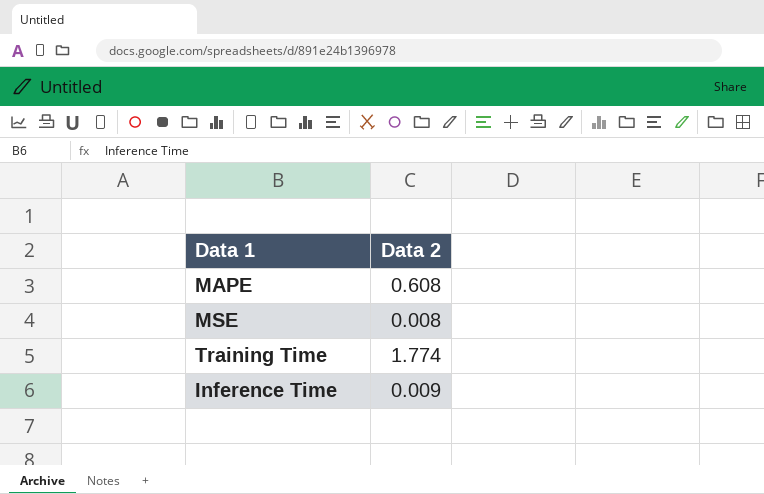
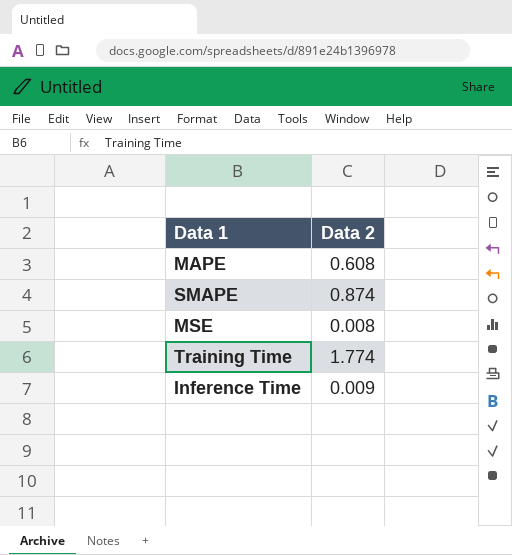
row SMAPE: none -> 0.874

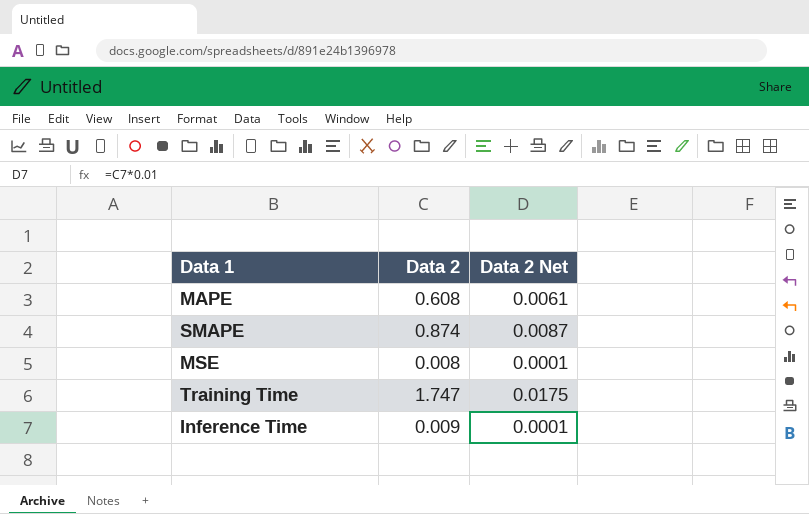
column Data 2 Net | formula: none -> [Data 2] * 0.01
Training Time | Data 2: 1.774 -> 1.747

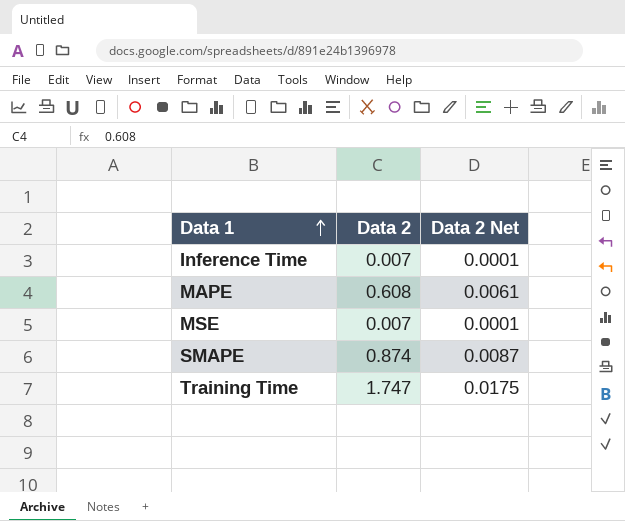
row order: none -> Data 1 ascending
Inference Time | Data 2: 0.009 -> 0.007
MSE | Data 2: 0.008 -> 0.007

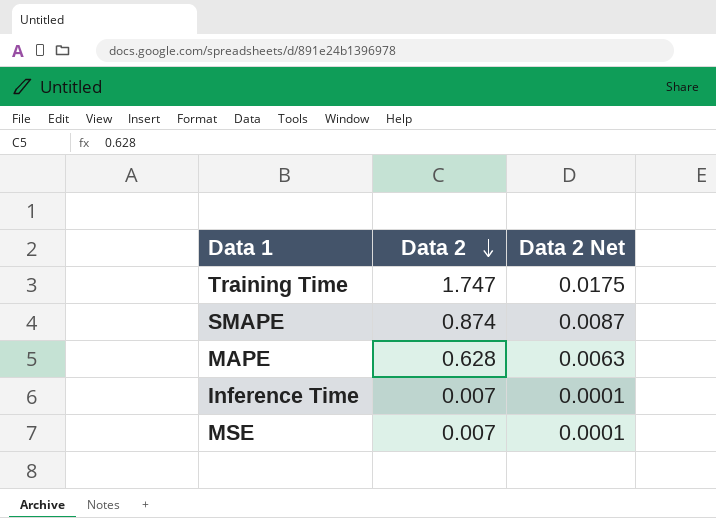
row order: Data 1 ascending -> Data 2 descending
MAPE | Data 2: 0.608 -> 0.628
MAPE | Data 2 Net: 0.0061 -> 0.0063

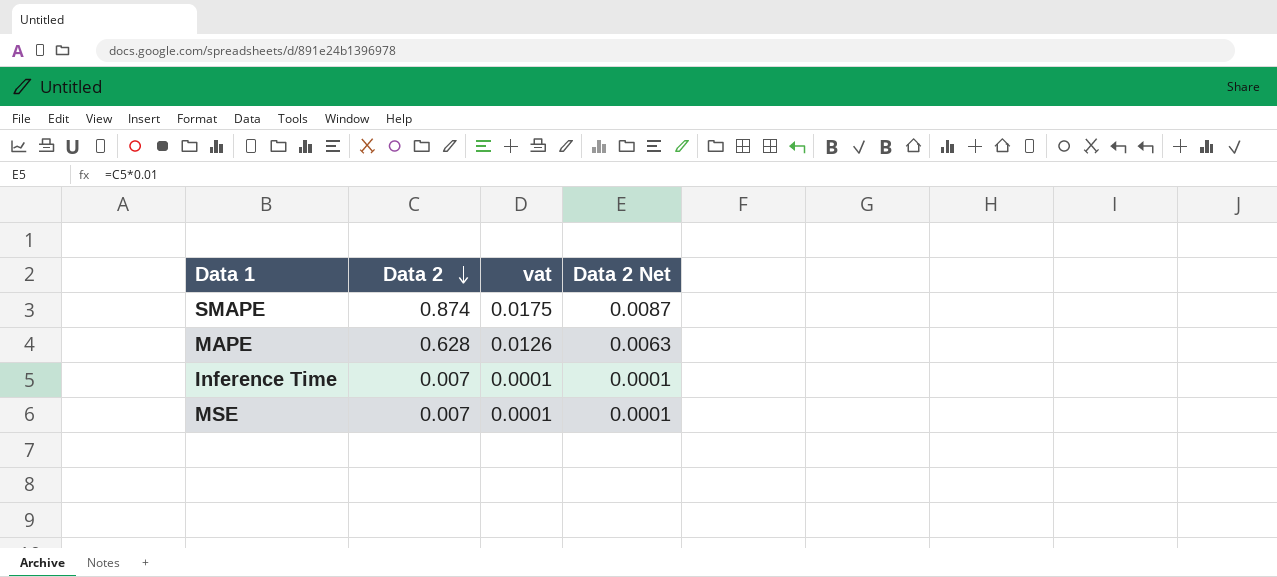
column vat | formula: none -> [Data 2] * 0.02
row Training Time: 1.747 | 0.0175 -> none

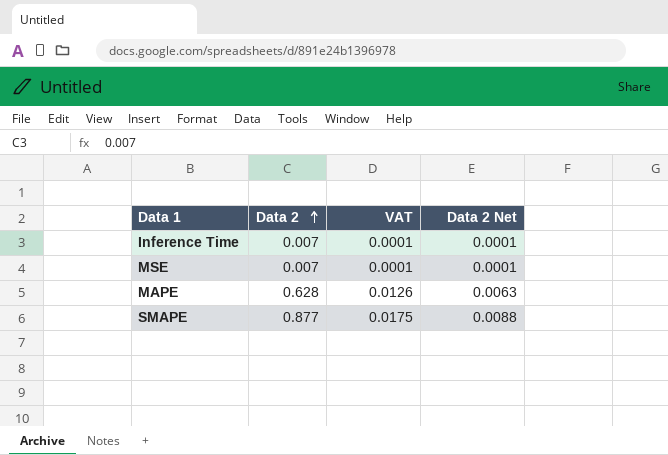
row order: Data 2 descending -> Data 2 ascending
column name: vat -> VAT
SMAPE | Data 2: 0.874 -> 0.877
SMAPE | Data 2 Net: 0.0087 -> 0.0088

